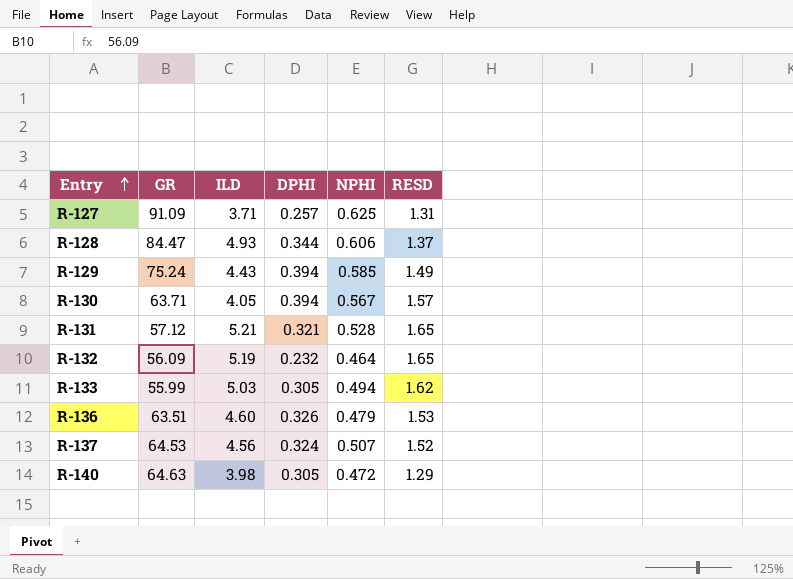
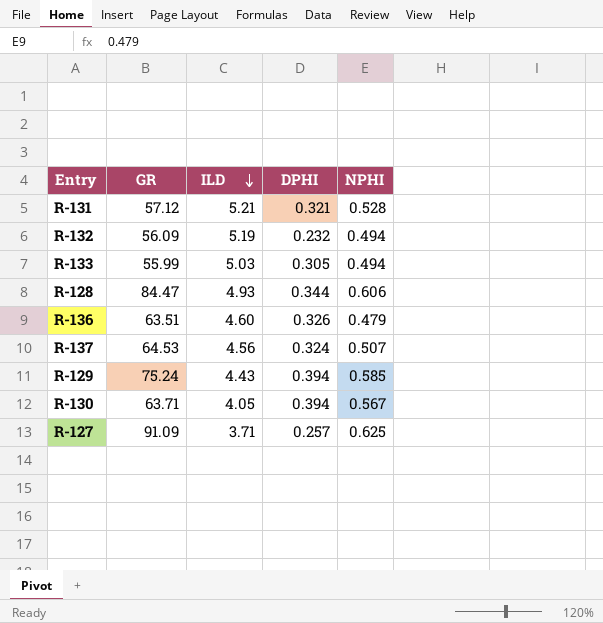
row order: Entry ascending -> ILD descending
column RESD | position: 6 -> none
row R-140: 64.63 | 3.98 | 0.305 | 0.472 | 1.29 -> none
R-132 | NPHI: 0.464 -> 0.494

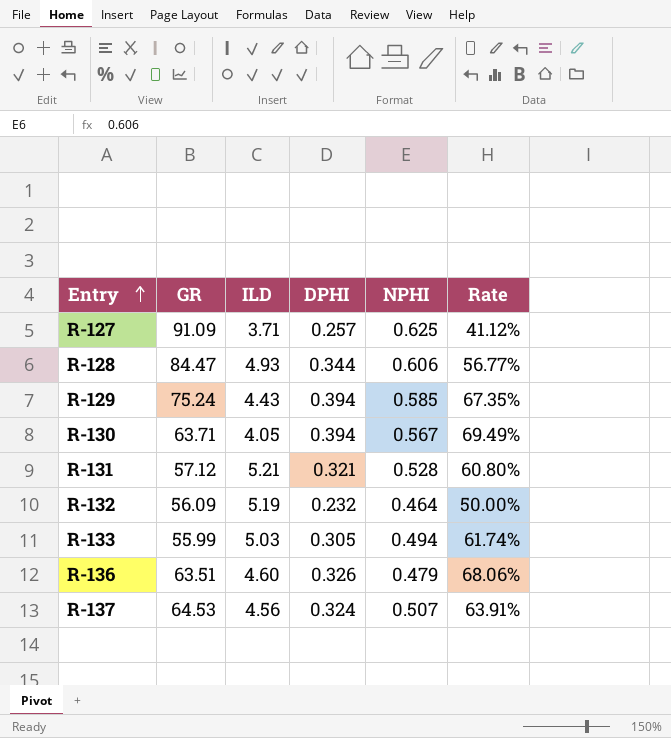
row order: ILD descending -> Entry ascending
column Rate | formula: none -> [DPHI] / [NPHI]
R-132 | NPHI: 0.494 -> 0.464

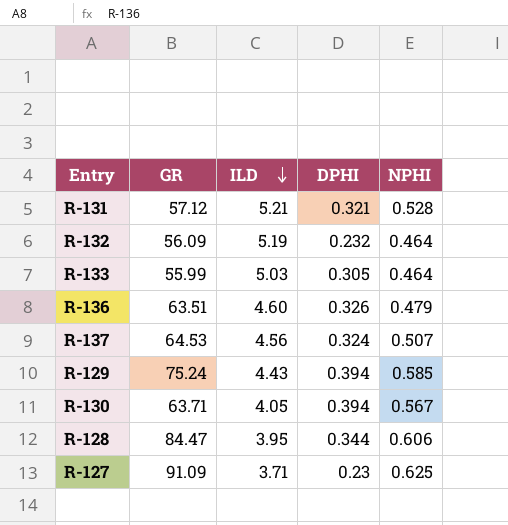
row order: Entry ascending -> ILD descending
column Rate | formula: [DPHI] / [NPHI] -> none
R-133 | NPHI: 0.494 -> 0.464
R-128 | ILD: 4.93 -> 3.95
R-127 | DPHI: 0.257 -> 0.23

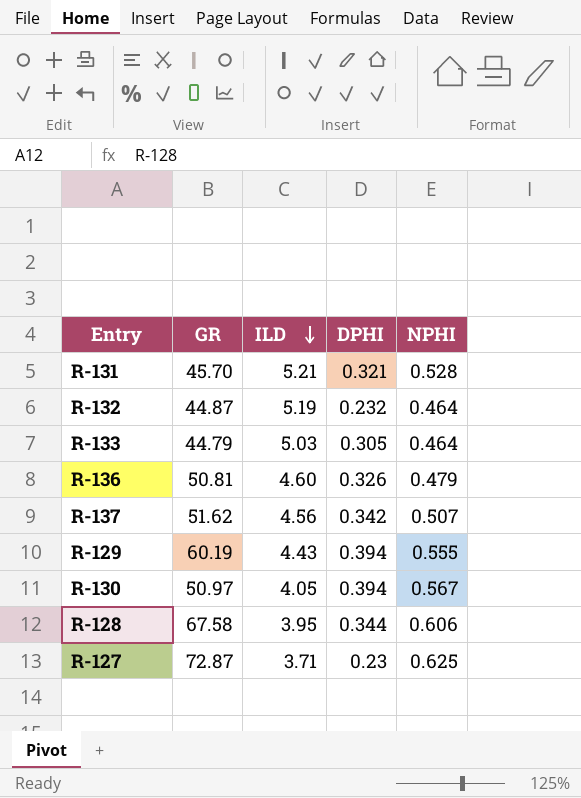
R-131 | GR: 57.12 -> 45.70
R-132 | GR: 56.09 -> 44.87
R-133 | GR: 55.99 -> 44.79
R-136 | GR: 63.51 -> 50.81
R-137 | GR: 64.53 -> 51.62
R-137 | DPHI: 0.324 -> 0.342
R-129 | GR: 75.24 -> 60.19
R-129 | NPHI: 0.585 -> 0.555
R-130 | GR: 63.71 -> 50.97
R-128 | GR: 84.47 -> 67.58
R-127 | GR: 91.09 -> 72.87

